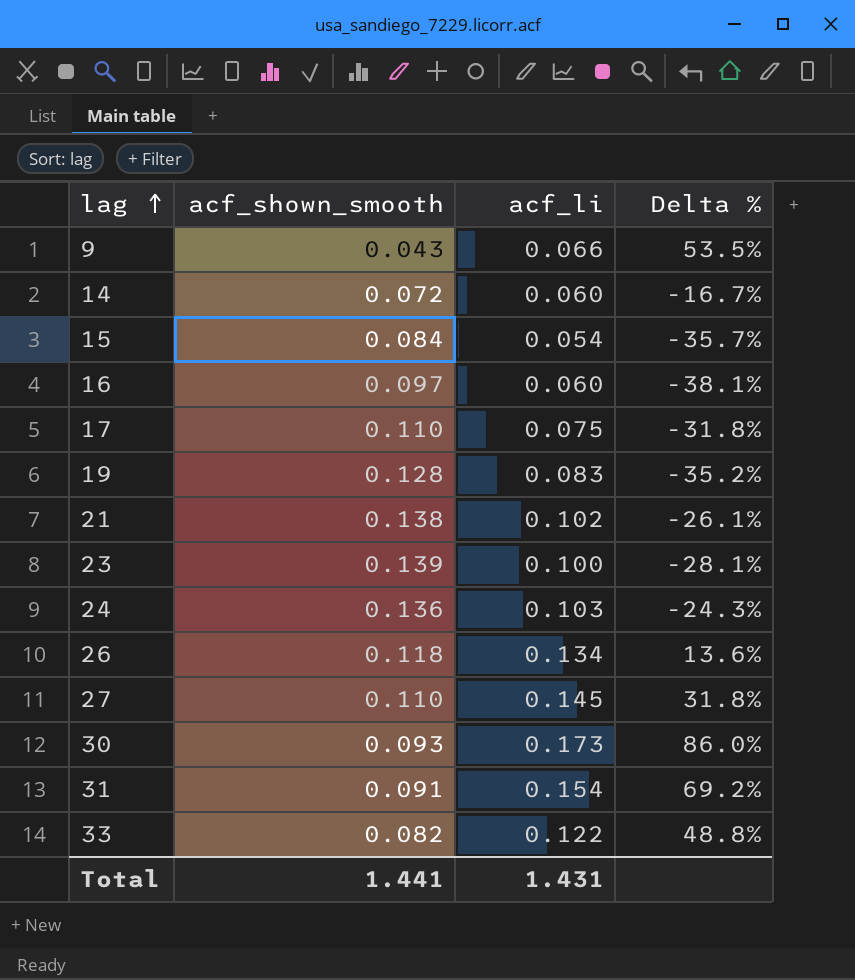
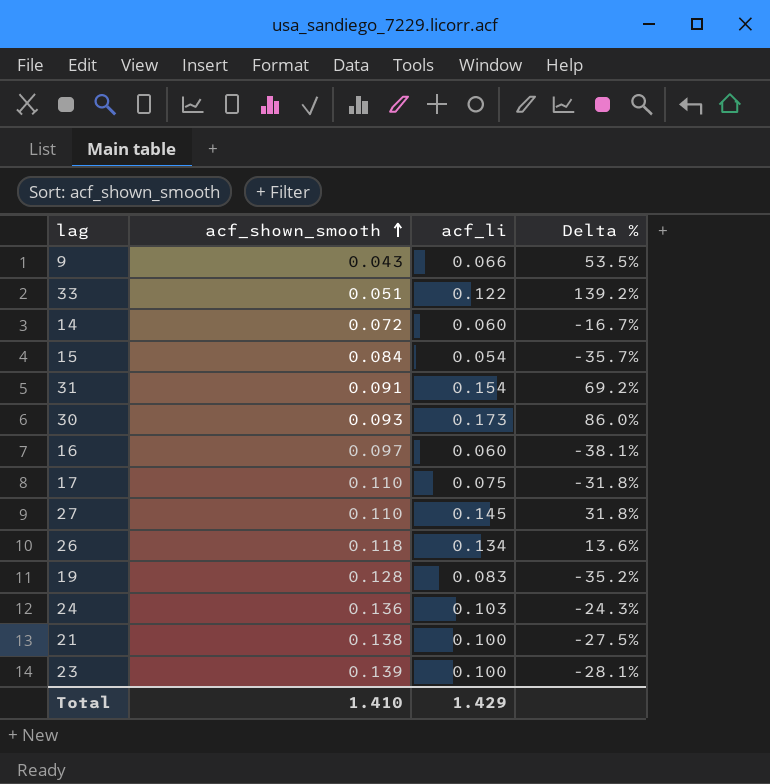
row order: lag ascending -> acf_shown_smooth ascending
33 | acf_shown_smooth: 0.082 -> 0.051
33 | Delta %: 48.8% -> 139.2%
21 | acf_li: 0.102 -> 0.100
21 | Delta %: -26.1% -> -27.5%
Total | acf_shown_smooth: 1.441 -> 1.410
Total | acf_li: 1.431 -> 1.429

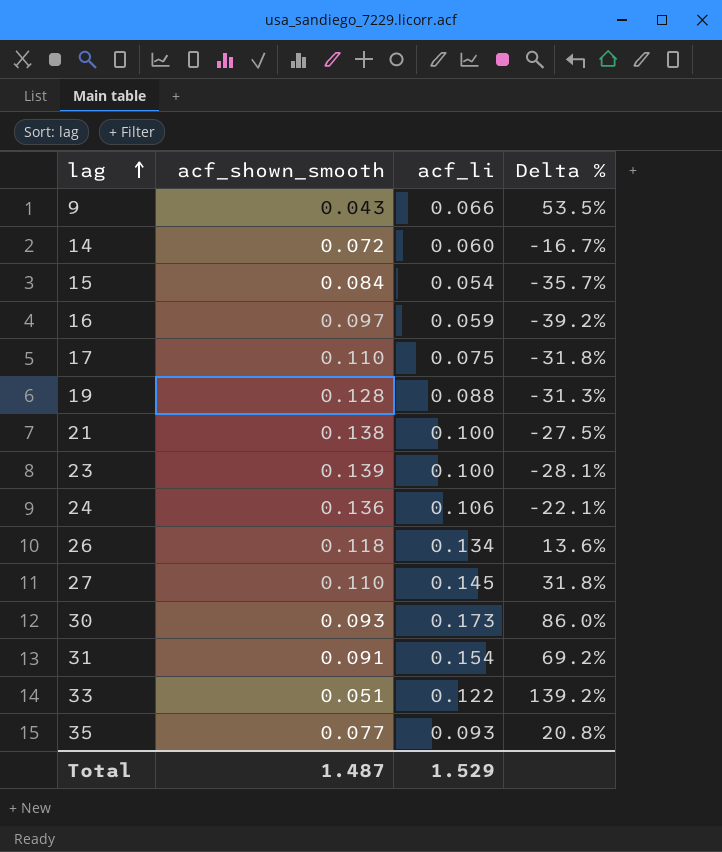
row order: acf_shown_smooth ascending -> lag ascending
16 | acf_li: 0.060 -> 0.059
16 | Delta %: -38.1% -> -39.2%
19 | acf_li: 0.083 -> 0.088
19 | Delta %: -35.2% -> -31.3%
24 | acf_li: 0.103 -> 0.106
24 | Delta %: -24.3% -> -22.1%
row 35: none -> 0.077 | 0.093 | 20.8%
Total | acf_shown_smooth: 1.410 -> 1.487
Total | acf_li: 1.429 -> 1.529

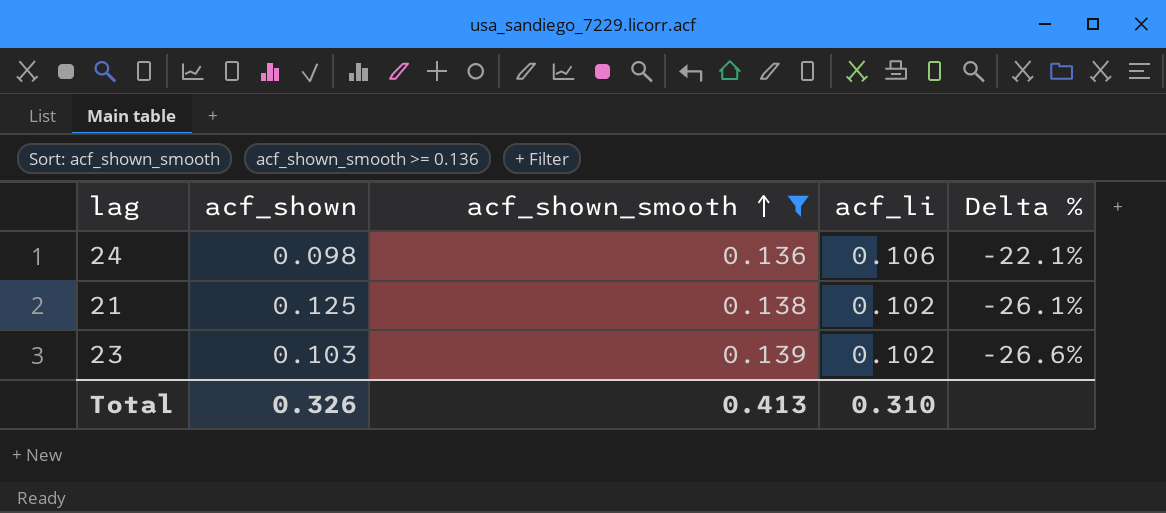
filter: none -> acf_shown_smooth >= 0.136
row order: lag ascending -> acf_shown_smooth ascending
column acf_shown | position: none -> 2
21 | acf_li: 0.100 -> 0.102
21 | Delta %: -27.5% -> -26.1%
23 | acf_li: 0.100 -> 0.102
23 | Delta %: -28.1% -> -26.6%
Total | acf_shown_smooth: 1.487 -> 0.413
Total | acf_li: 1.529 -> 0.310

